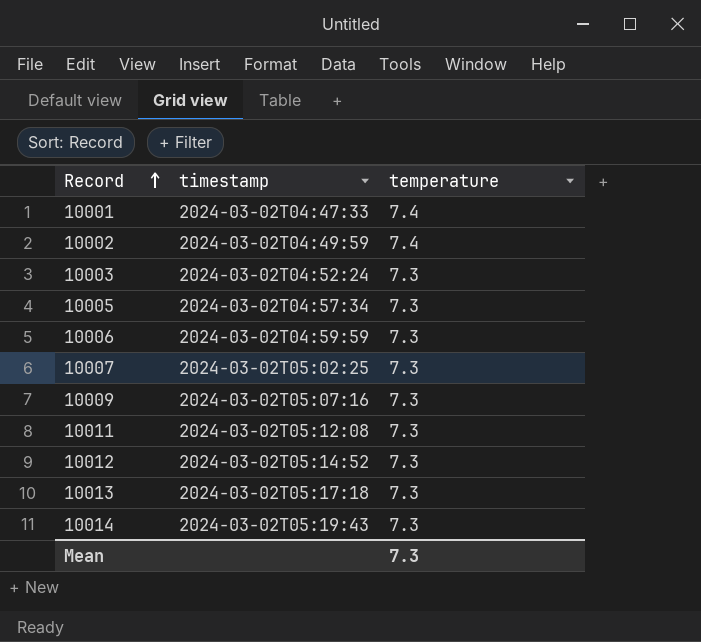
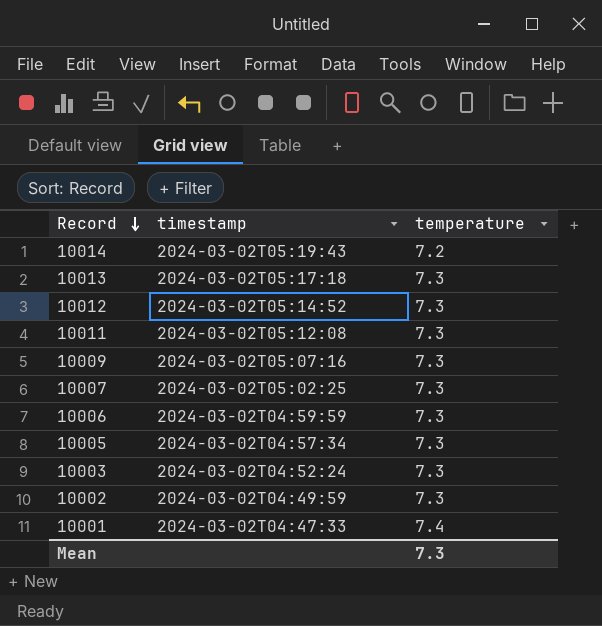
row order: Record ascending -> Record descending
10014 | temperature: 7.3 -> 7.2
10002 | temperature: 7.4 -> 7.3

